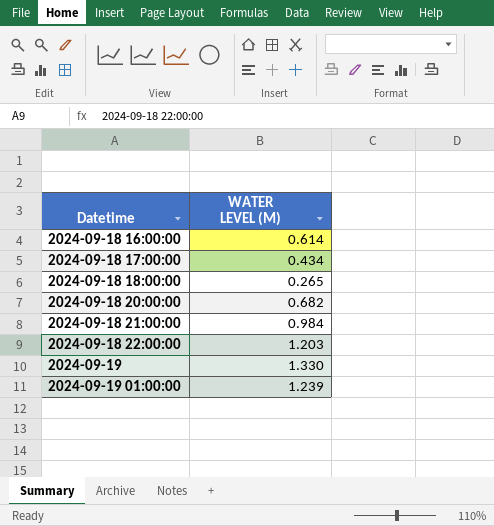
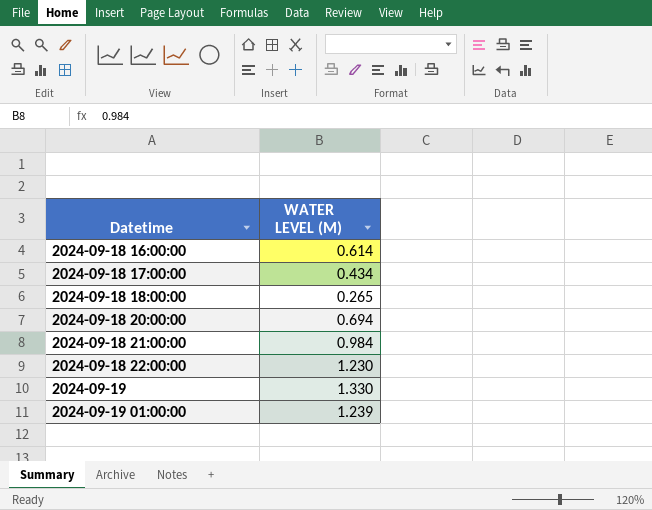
2024-09-18 20:00:00 | WATER LEVEL (M): 0.682 -> 0.694
2024-09-18 22:00:00 | WATER LEVEL (M): 1.203 -> 1.230

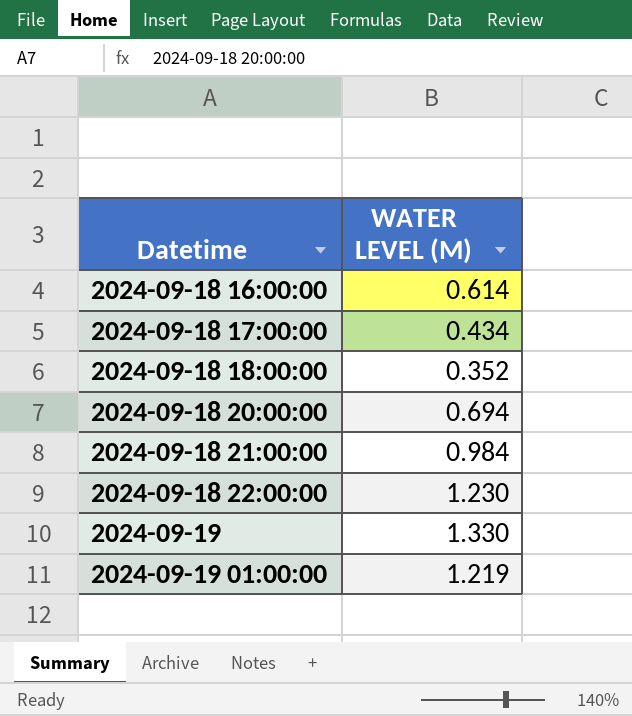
2024-09-18 18:00:00 | WATER LEVEL (M): 0.265 -> 0.352
2024-09-19 01:00:00 | WATER LEVEL (M): 1.239 -> 1.219

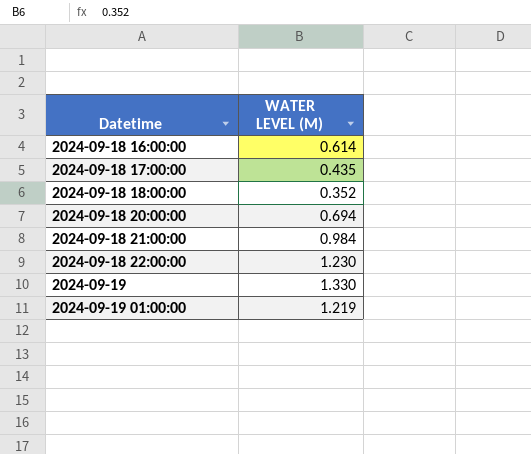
2024-09-18 17:00:00 | WATER LEVEL (M): 0.434 -> 0.435

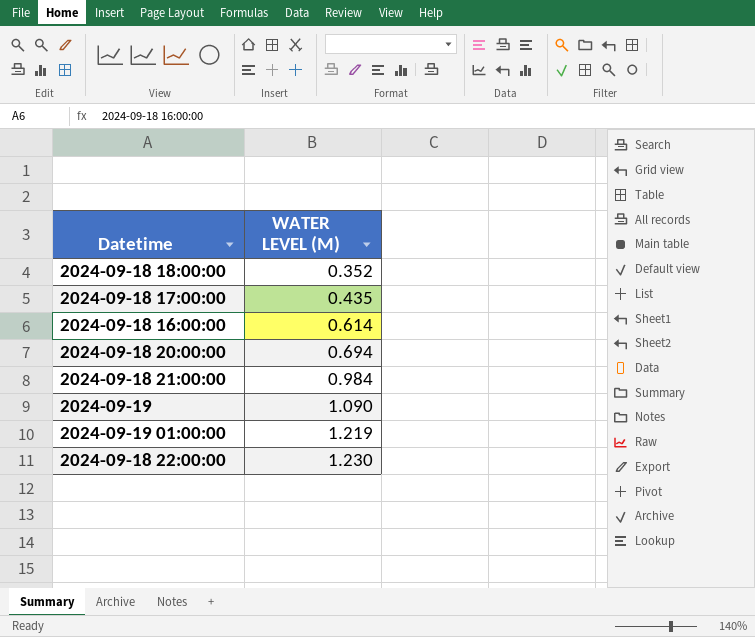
row order: Datetime ascending -> WATER LEVEL (M) ascending
2024-09-19 | WATER LEVEL (M): 1.330 -> 1.090

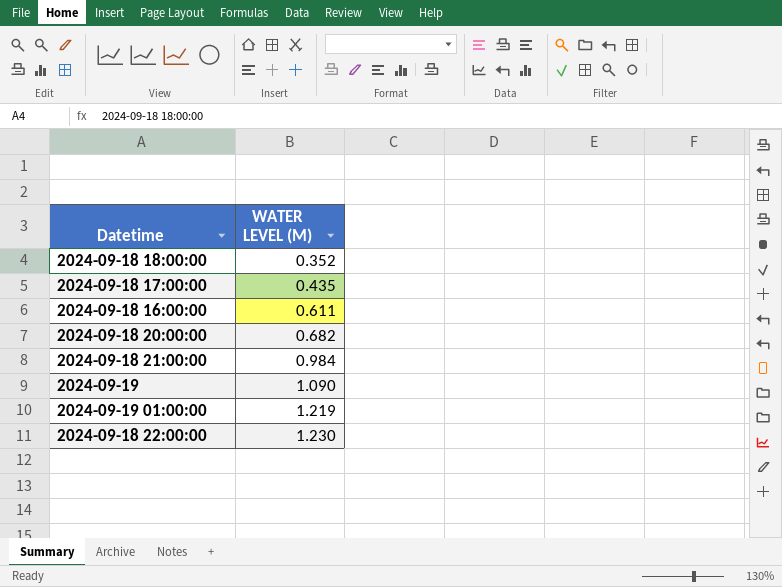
2024-09-18 16:00:00 | WATER LEVEL (M): 0.614 -> 0.611
2024-09-18 20:00:00 | WATER LEVEL (M): 0.694 -> 0.682

